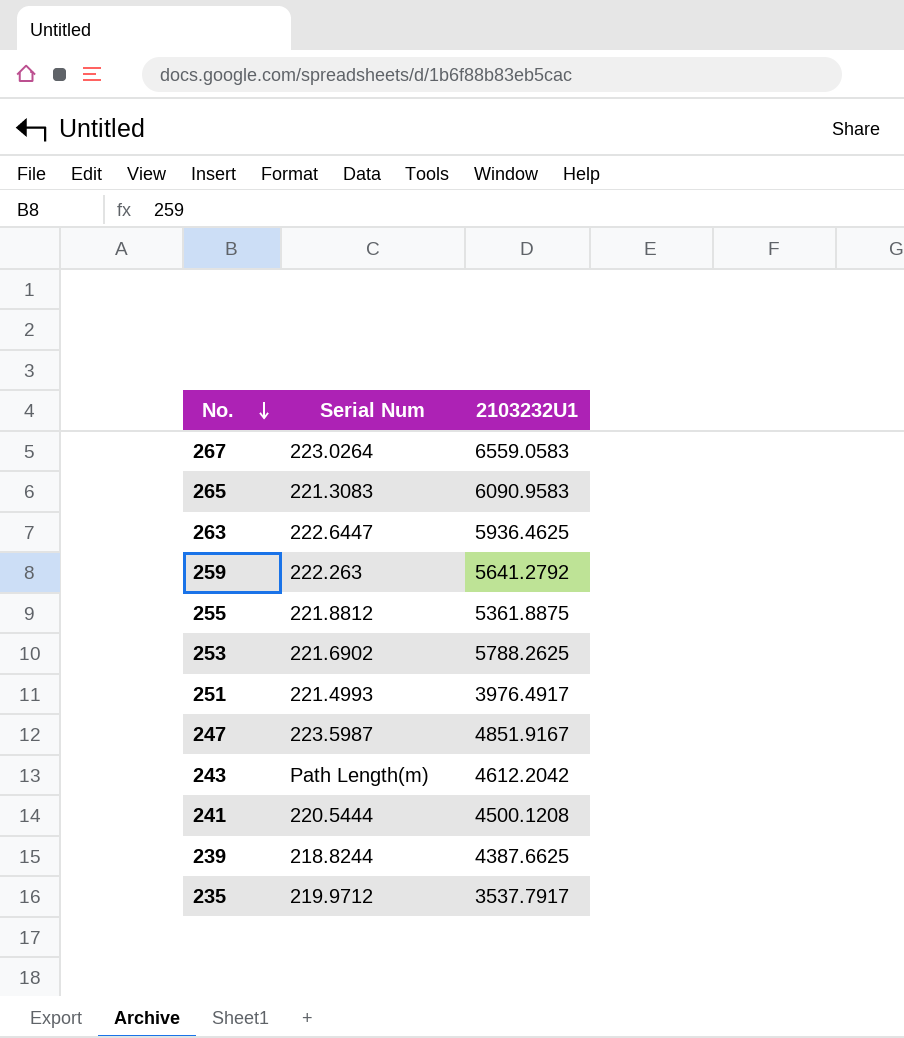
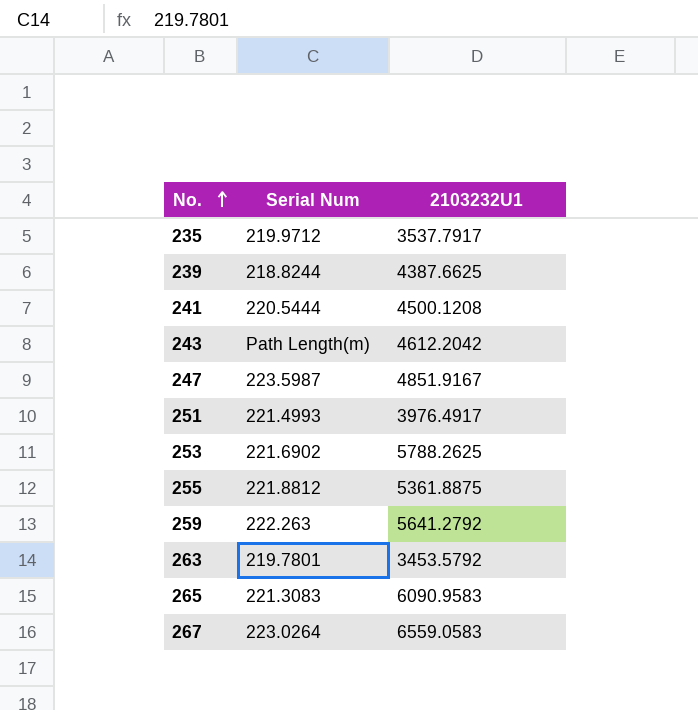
row order: No. descending -> No. ascending
263 | Serial Num: 222.6447 -> 219.7801
263 | 2103232U1: 5936.4625 -> 3453.5792

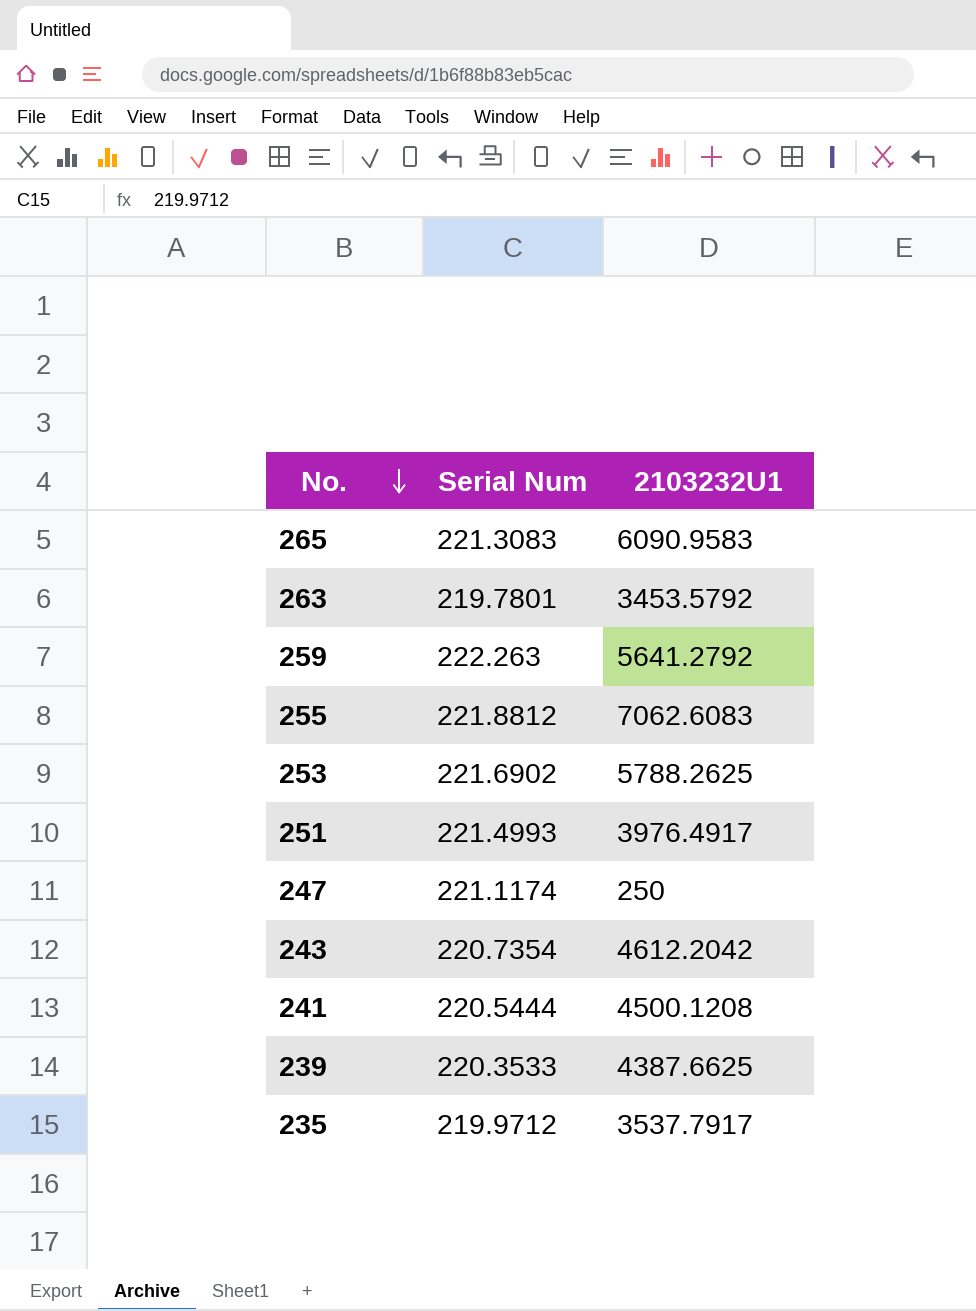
row order: No. ascending -> No. descending
row 267: 223.0264 | 6559.0583 -> none
255 | 2103232U1: 5361.8875 -> 7062.6083
247 | Serial Num: 223.5987 -> 221.1174
247 | 2103232U1: 4851.9167 -> 250
243 | Serial Num: Path Length(m) -> 220.7354
239 | Serial Num: 218.8244 -> 220.3533

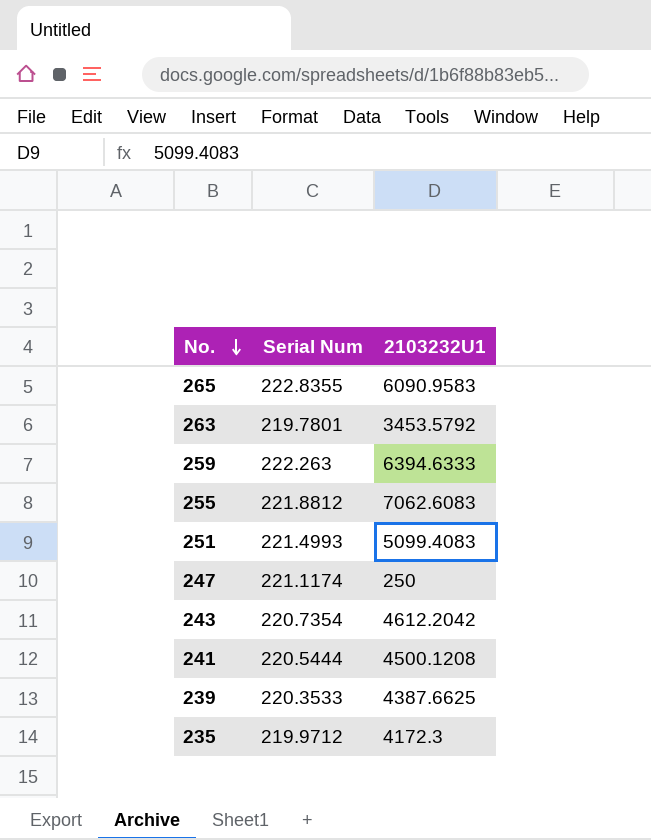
row 253: 221.6902 | 5788.2625 -> none
265 | Serial Num: 221.3083 -> 222.8355
259 | 2103232U1: 5641.2792 -> 6394.6333
251 | 2103232U1: 3976.4917 -> 5099.4083
235 | 2103232U1: 3537.7917 -> 4172.3

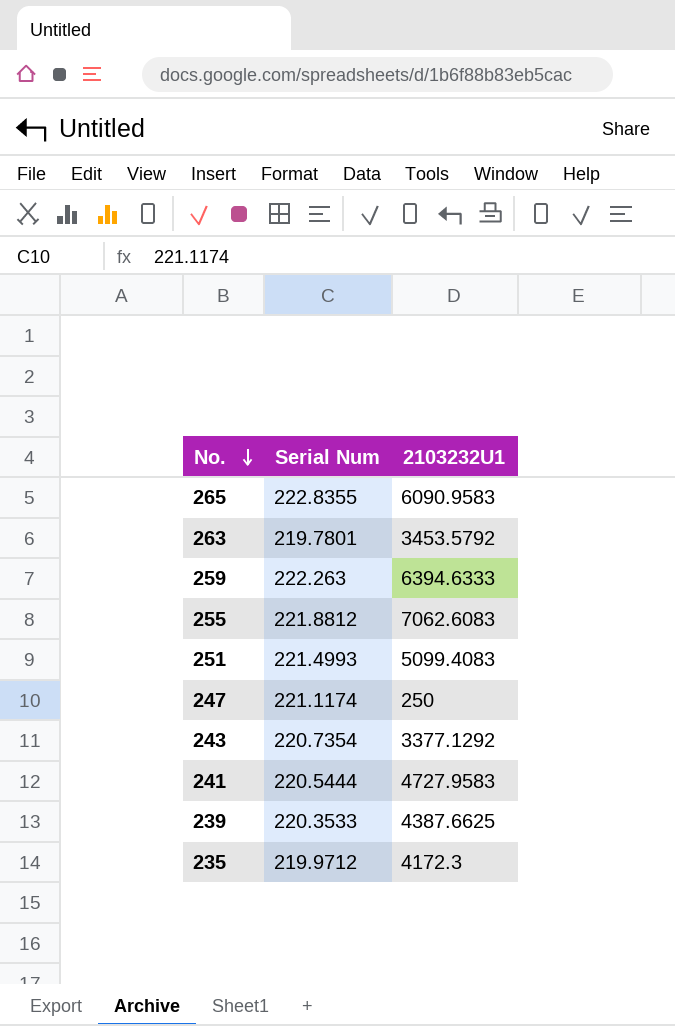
243 | 2103232U1: 4612.2042 -> 3377.1292
241 | 2103232U1: 4500.1208 -> 4727.9583

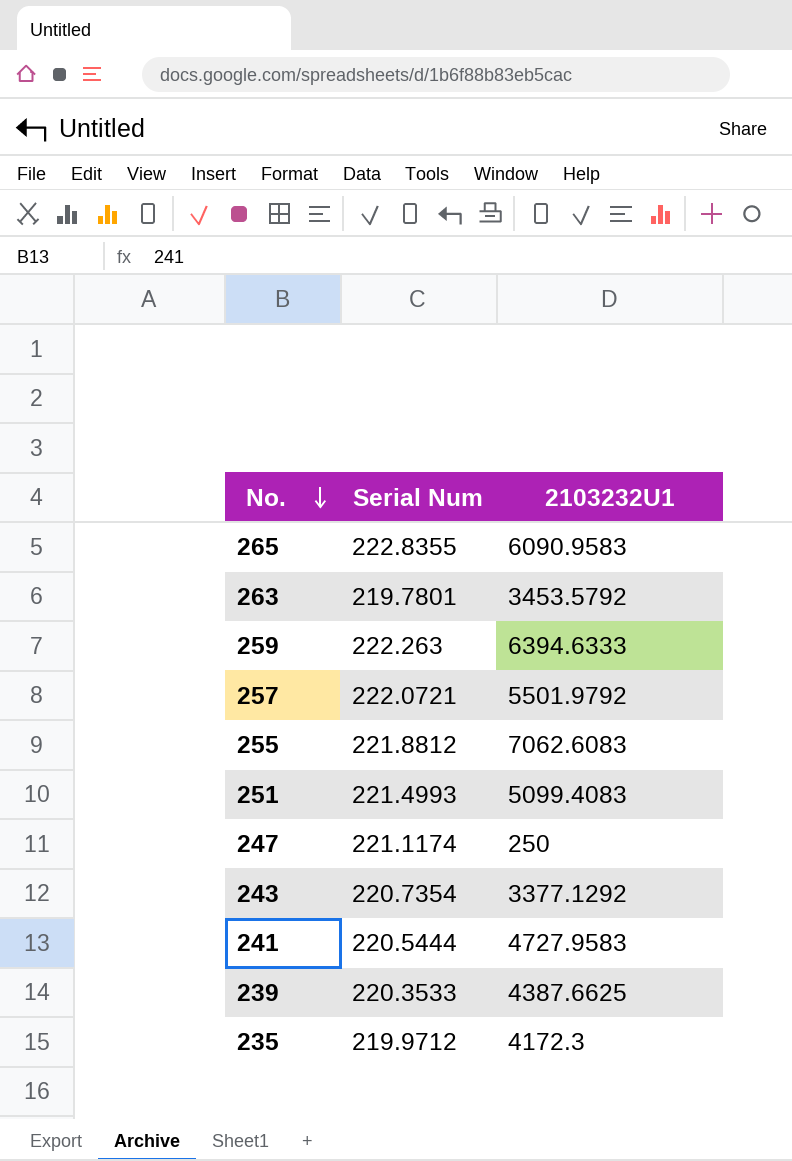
row 257: none -> 222.0721 | 5501.9792

